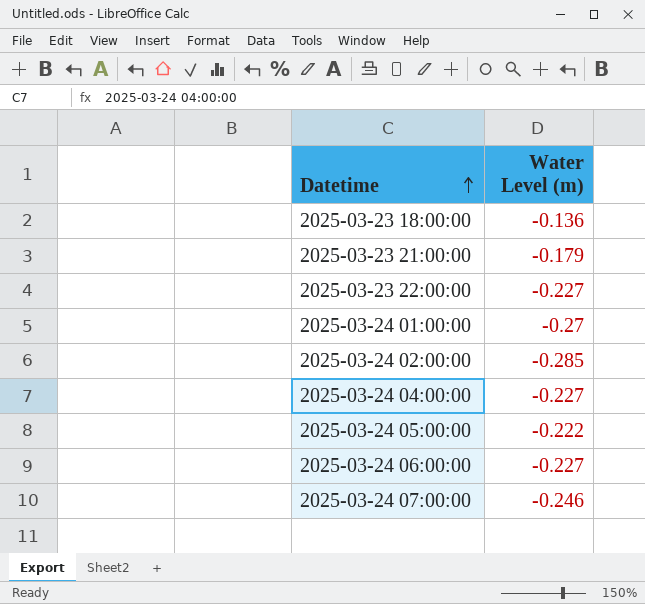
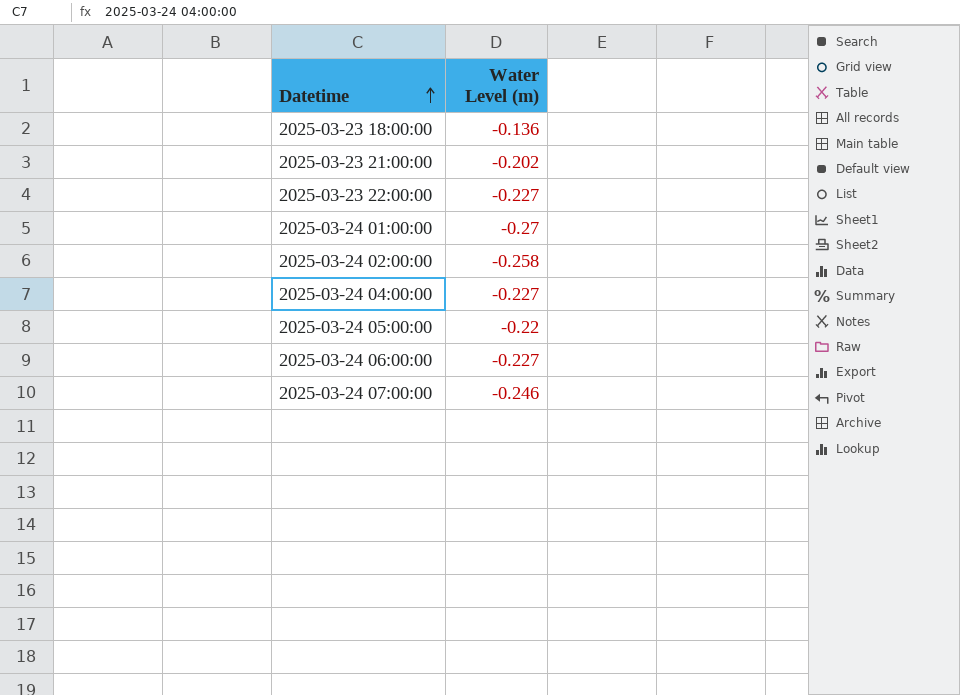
2025-03-23 21:00:00 | Water Level (m): -0.179 -> -0.202
2025-03-24 02:00:00 | Water Level (m): -0.285 -> -0.258
2025-03-24 05:00:00 | Water Level (m): -0.222 -> -0.22

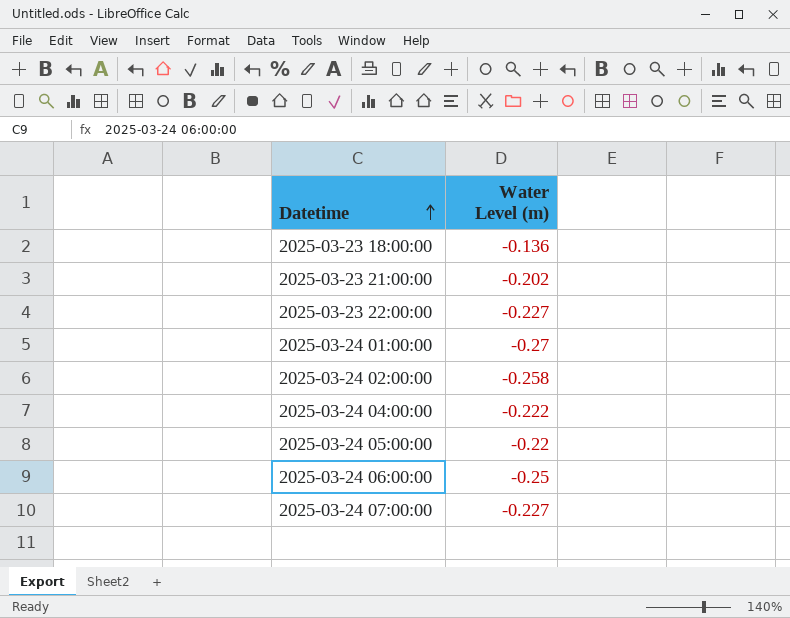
2025-03-24 04:00:00 | Water Level (m): -0.227 -> -0.222
2025-03-24 06:00:00 | Water Level (m): -0.227 -> -0.25
2025-03-24 07:00:00 | Water Level (m): -0.246 -> -0.227

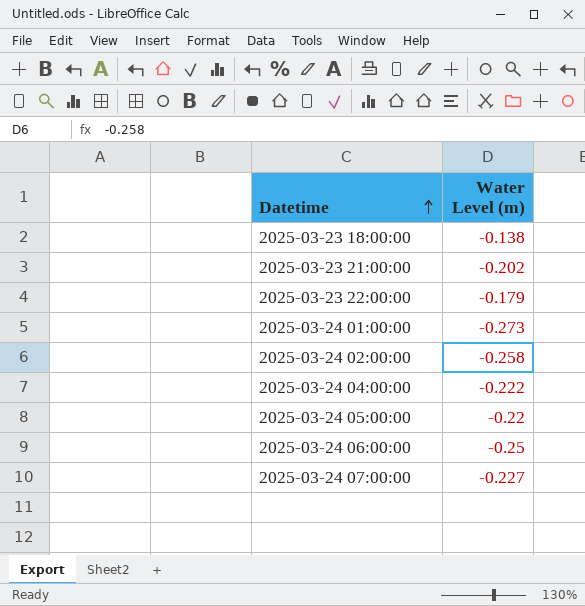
2025-03-23 18:00:00 | Water Level (m): -0.136 -> -0.138
2025-03-23 22:00:00 | Water Level (m): -0.227 -> -0.179
2025-03-24 01:00:00 | Water Level (m): -0.27 -> -0.273

